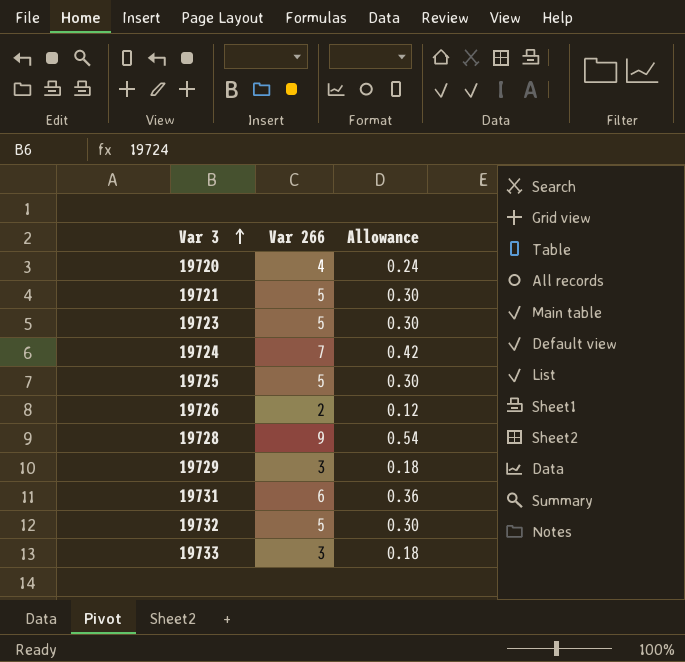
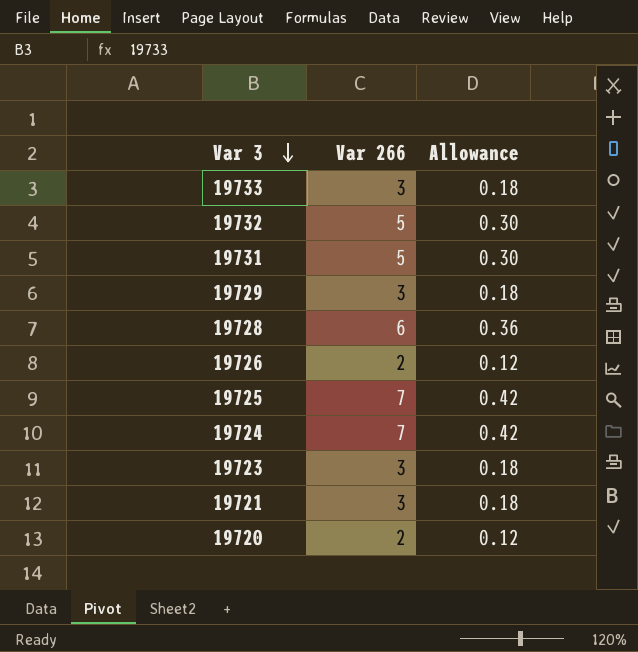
row order: Var 3 ascending -> Var 3 descending
19731 | Var 266: 6 -> 5
19731 | Allowance: 0.36 -> 0.30
19728 | Var 266: 9 -> 6
19728 | Allowance: 0.54 -> 0.36
19725 | Var 266: 5 -> 7
19725 | Allowance: 0.30 -> 0.42
19723 | Var 266: 5 -> 3
19723 | Allowance: 0.30 -> 0.18
19721 | Var 266: 5 -> 3
19721 | Allowance: 0.30 -> 0.18
19720 | Var 266: 4 -> 2
19720 | Allowance: 0.24 -> 0.12

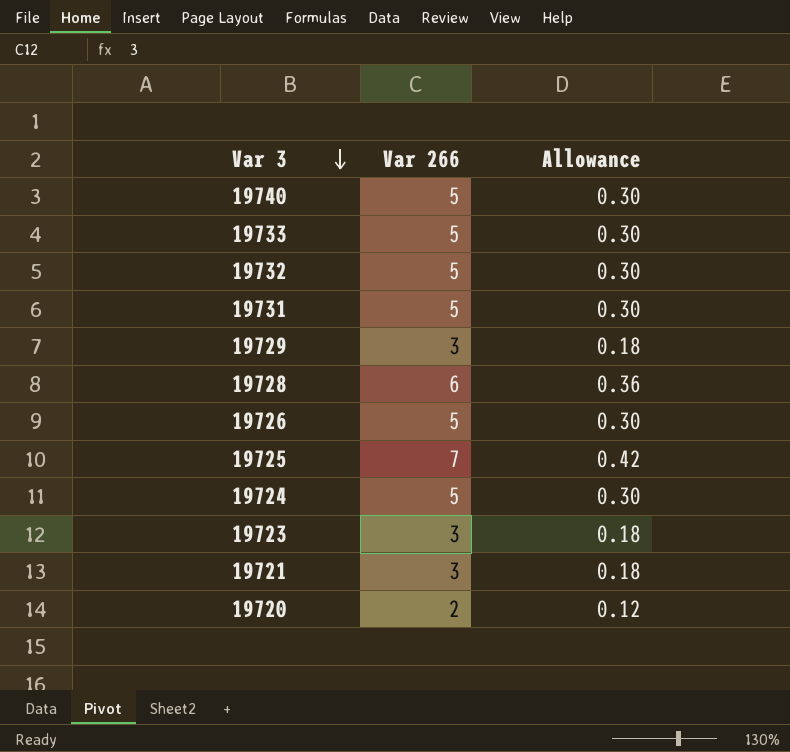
row 19740: none -> 5 | 0.30
19733 | Var 266: 3 -> 5
19733 | Allowance: 0.18 -> 0.30
19726 | Var 266: 2 -> 5
19726 | Allowance: 0.12 -> 0.30
19724 | Var 266: 7 -> 5
19724 | Allowance: 0.42 -> 0.30

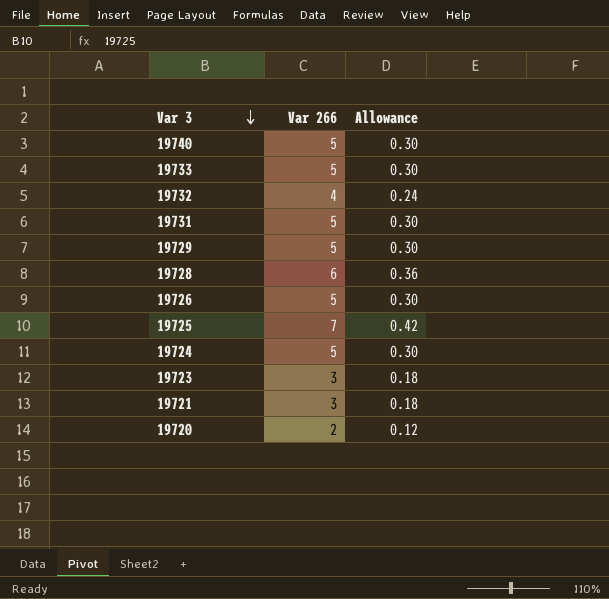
19732 | Var 266: 5 -> 4
19732 | Allowance: 0.30 -> 0.24
19729 | Var 266: 3 -> 5
19729 | Allowance: 0.18 -> 0.30

